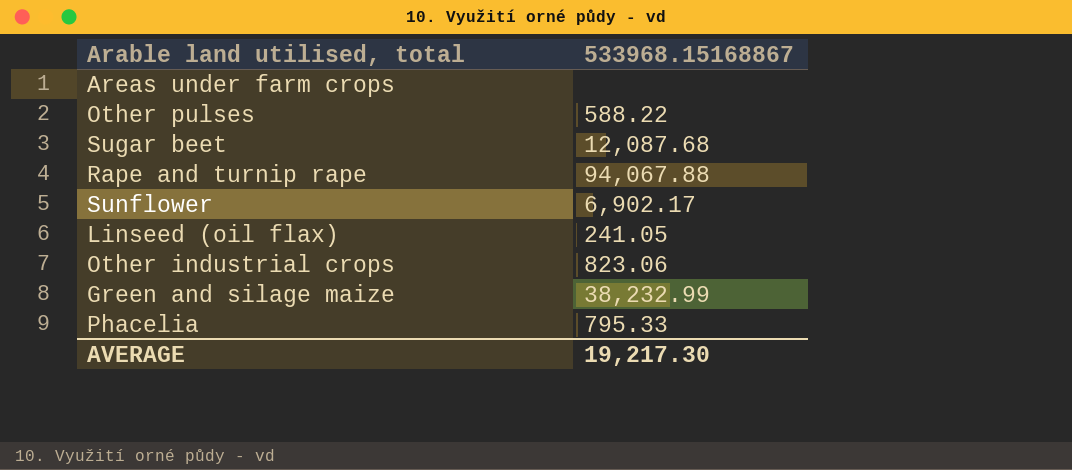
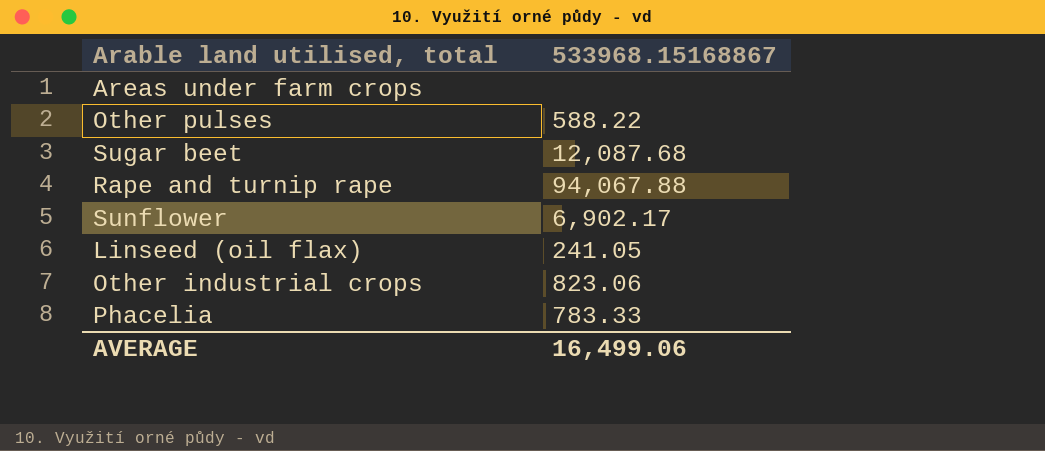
row Green and silage maize: 38,232.99 -> none
Phacelia | 533968.15168867: 795.33 -> 783.33
AVERAGE | 533968.15168867: 19,217.30 -> 16,499.06

